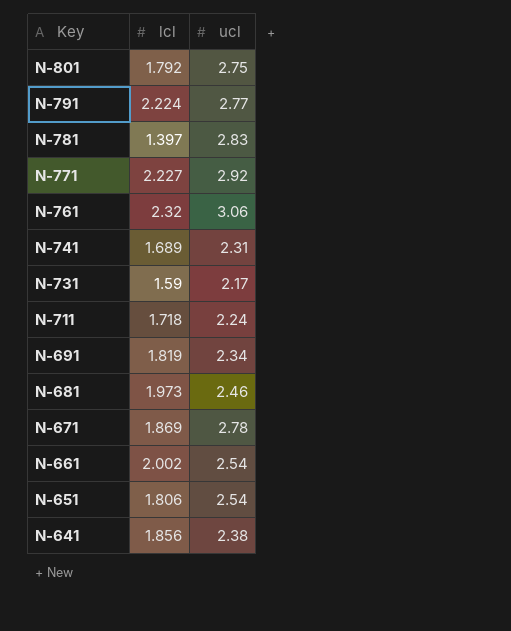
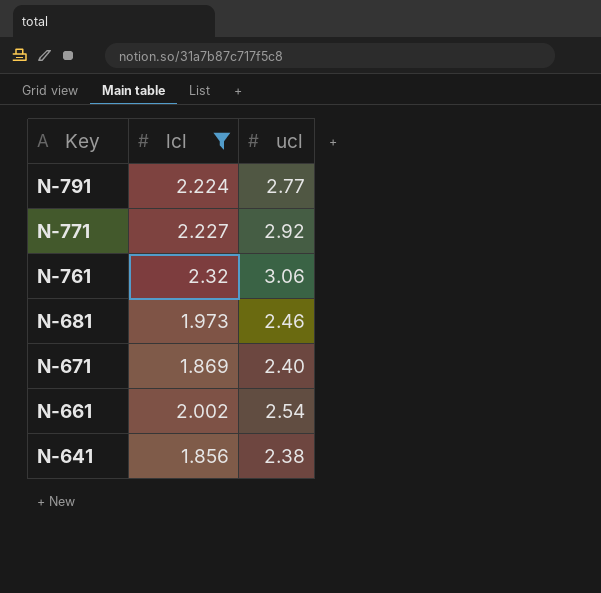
filter: none -> lcl >= 1.856
N-671 | ucl: 2.78 -> 2.40

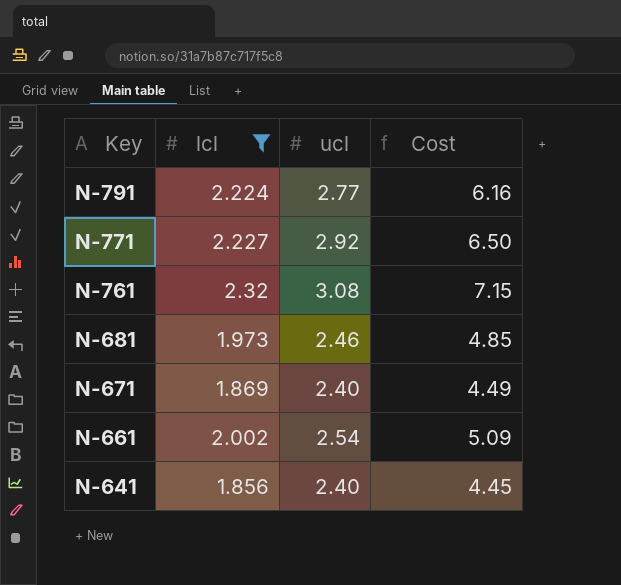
column Cost | formula: none -> [lcl] * [ucl]
N-761 | ucl: 3.06 -> 3.08
N-641 | ucl: 2.38 -> 2.40

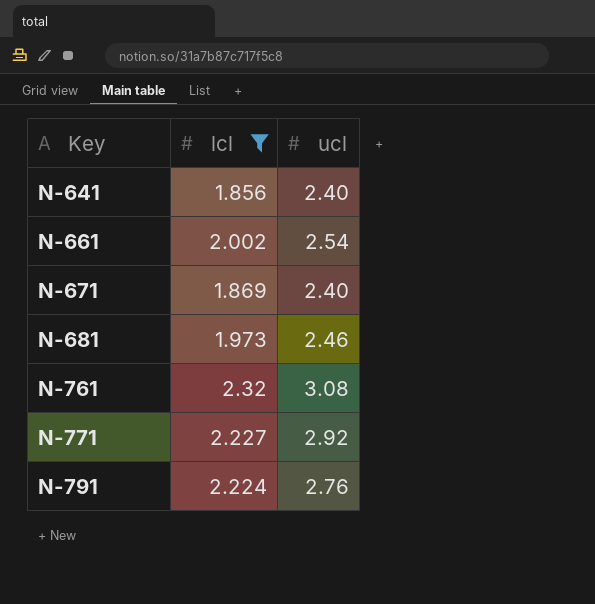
row order: Key descending -> Key ascending
column Cost | formula: [lcl] * [ucl] -> none
N-791 | ucl: 2.77 -> 2.76

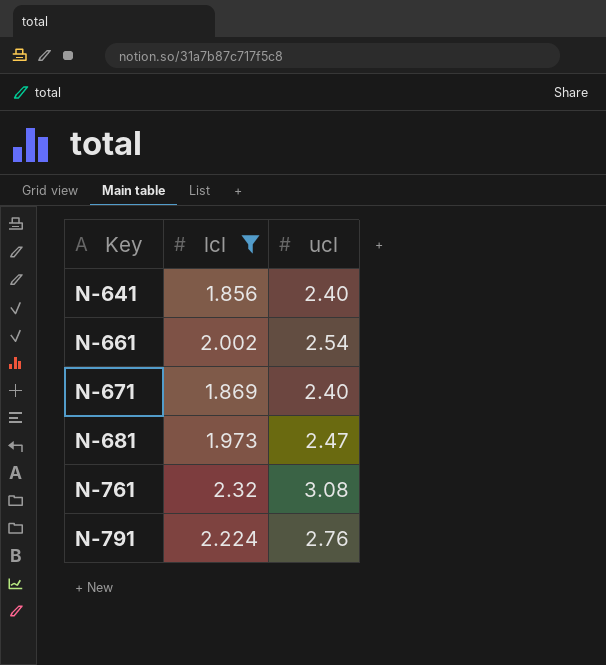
row N-771: 2.227 | 2.92 -> none
N-681 | ucl: 2.46 -> 2.47

